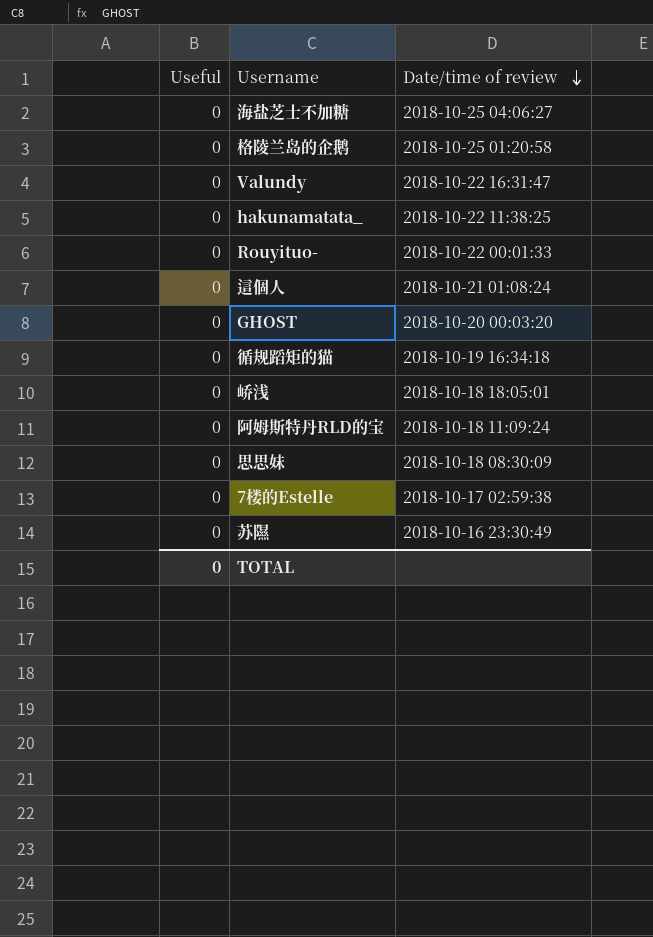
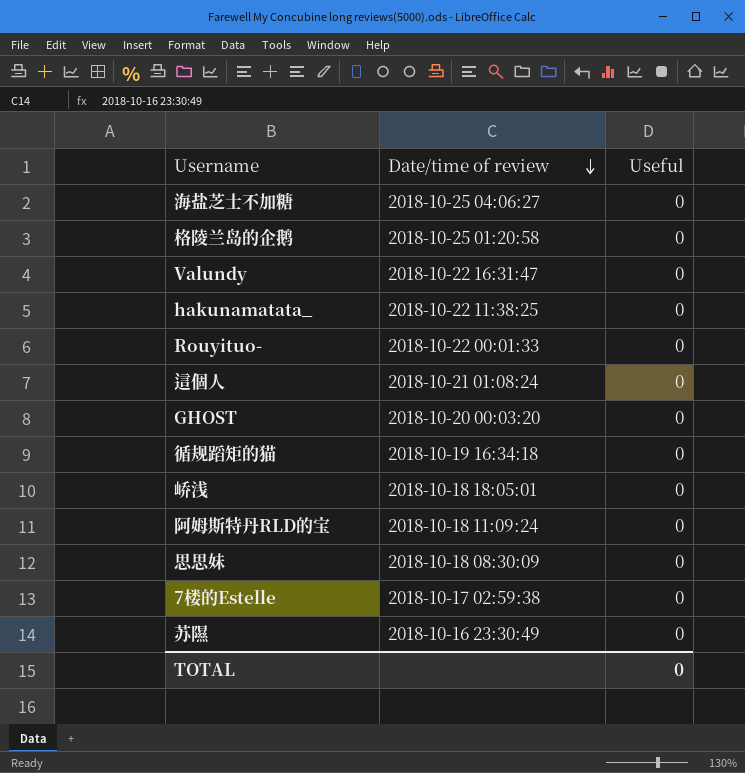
column Useful | position: 1 -> 3

